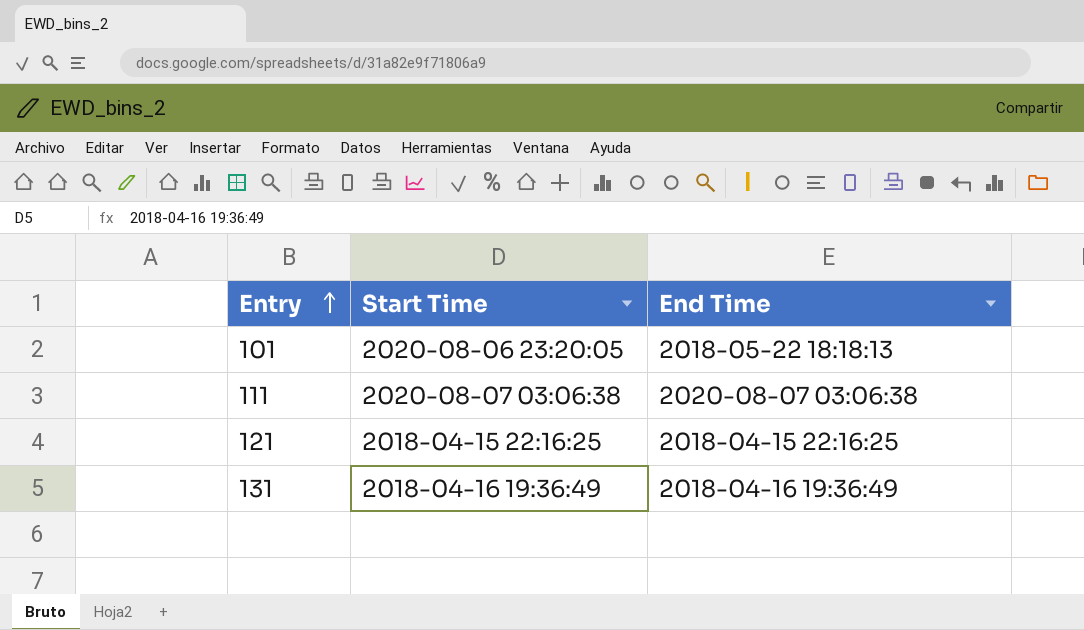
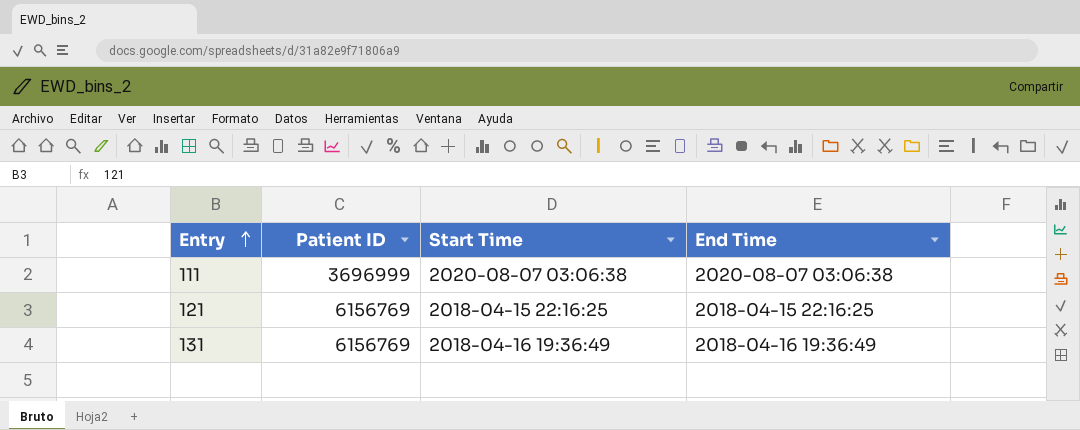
column Patient ID | position: none -> 2
row 101: 2020-08-06 23:20:05 | 2018-05-22 18:18:13 -> none

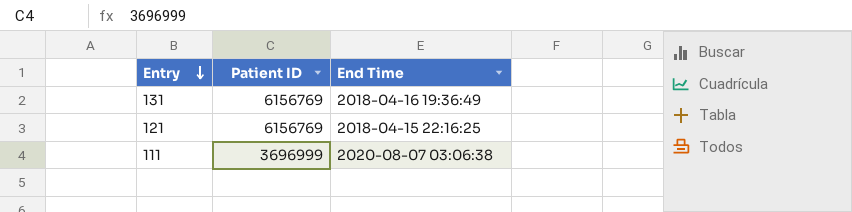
row order: Entry ascending -> Entry descending
column Start Time | position: 3 -> none

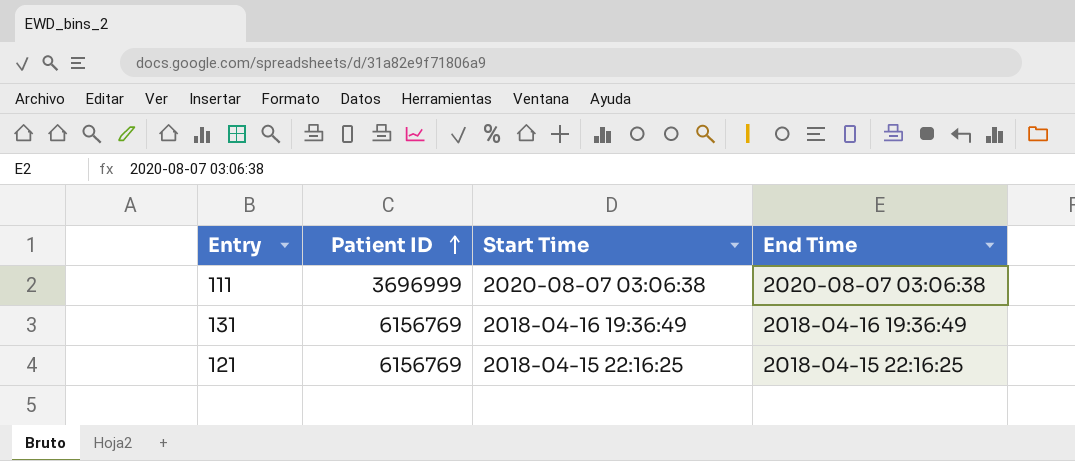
row order: Entry descending -> Patient ID ascending
column Start Time | position: none -> 3

